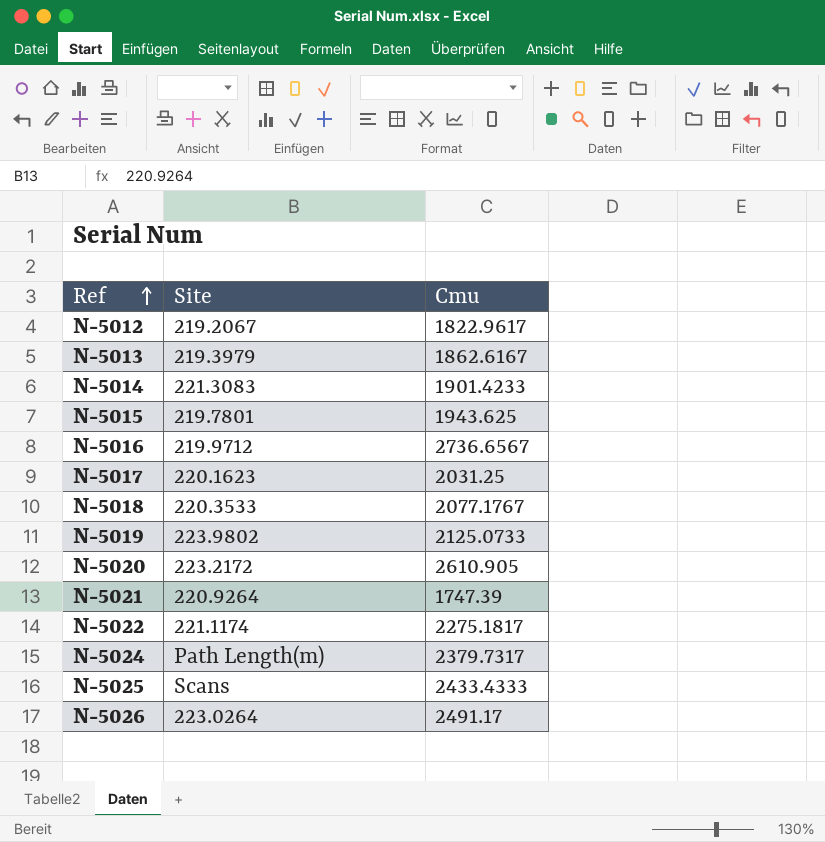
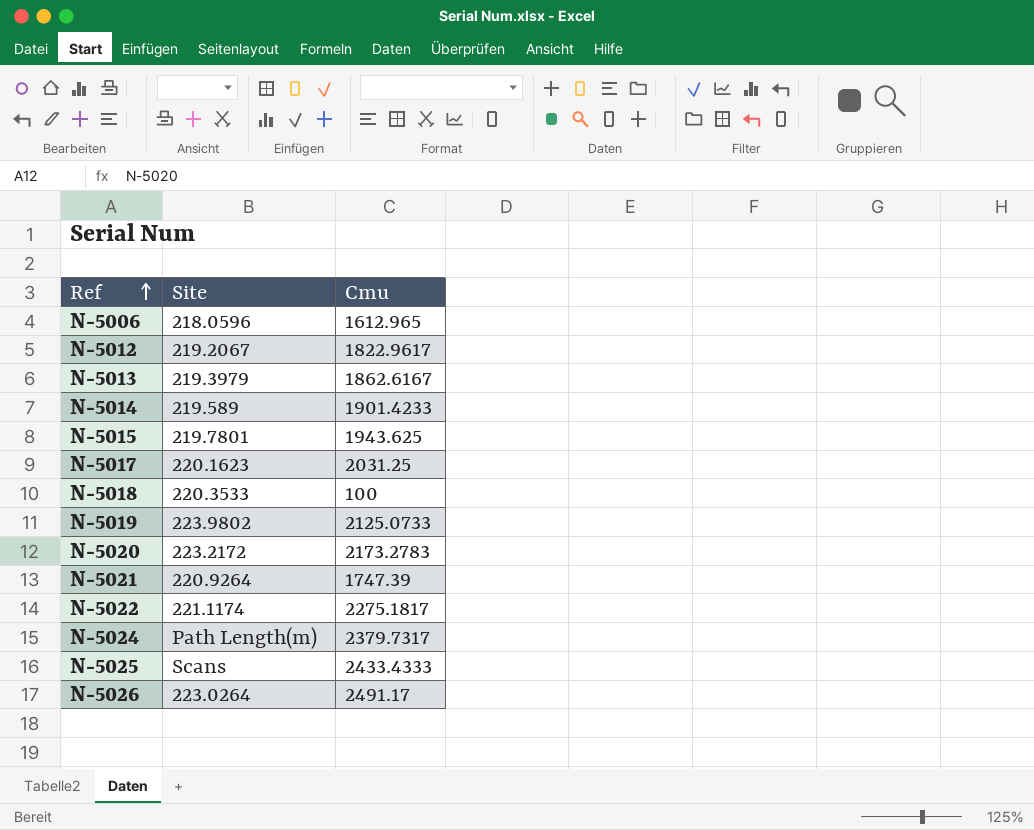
row N-5016: 219.9712 | 2736.6567 -> none
row N-5006: none -> 218.0596 | 1612.965
N-5014 | Site: 221.3083 -> 219.589
N-5018 | Cmu: 2077.1767 -> 100
N-5020 | Cmu: 2610.905 -> 2173.2783

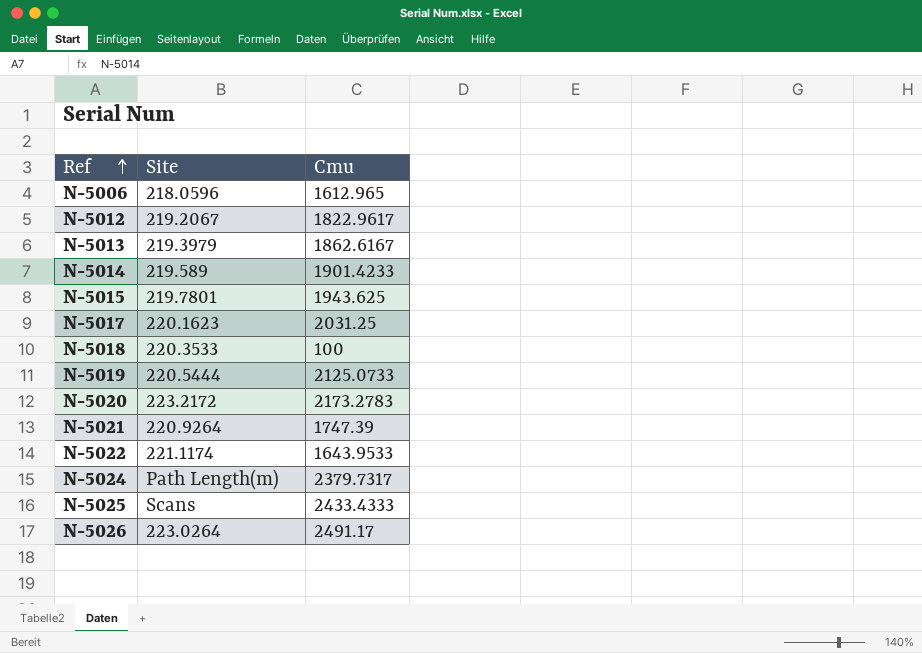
N-5019 | Site: 223.9802 -> 220.5444
N-5022 | Cmu: 2275.1817 -> 1643.9533

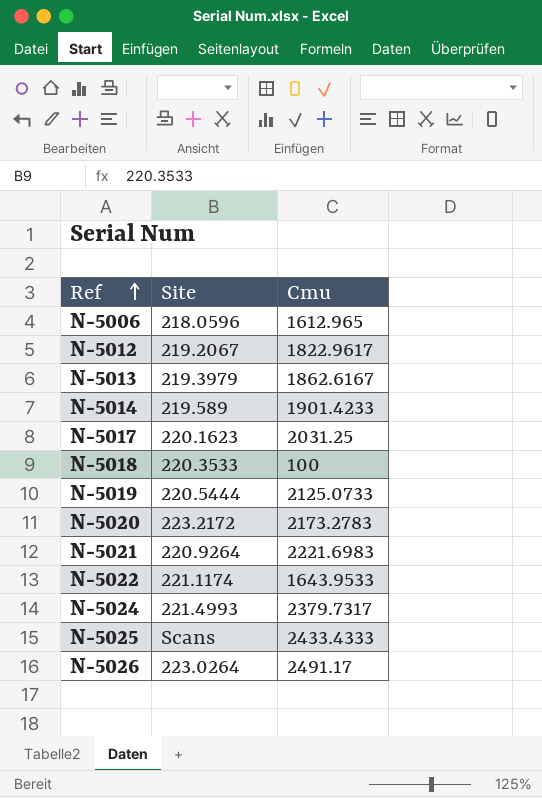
row N-5015: 219.7801 | 1943.625 -> none
N-5021 | Cmu: 1747.39 -> 2221.6983
N-5024 | Site: Path Length(m) -> 221.4993

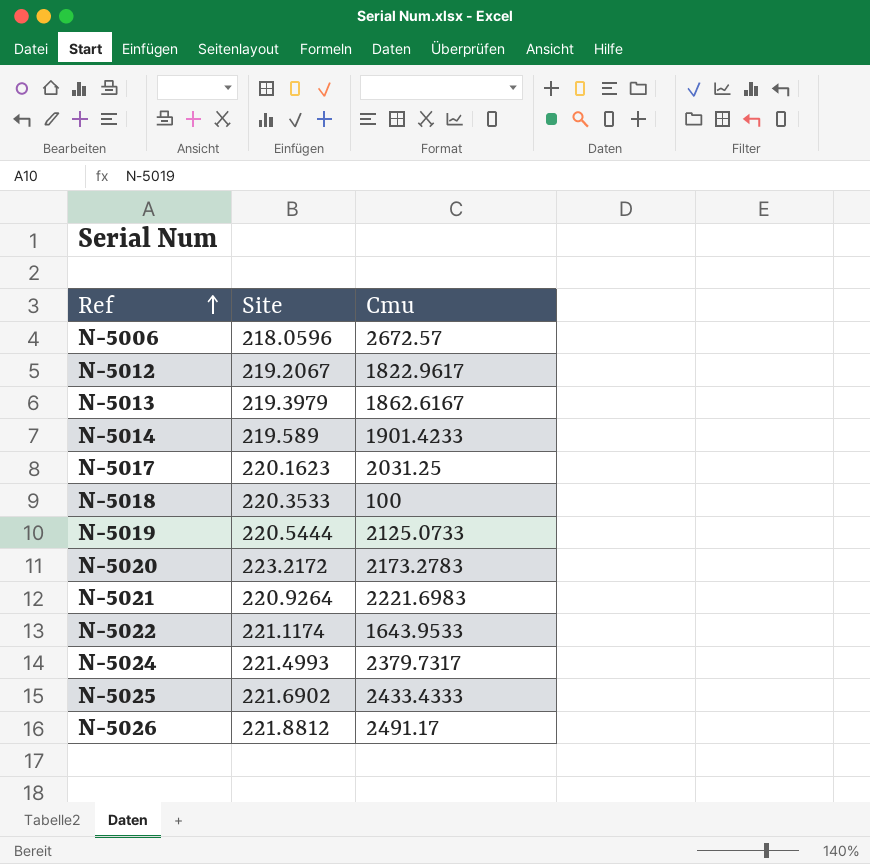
N-5006 | Cmu: 1612.965 -> 2672.57
N-5025 | Site: Scans -> 221.6902
N-5026 | Site: 223.0264 -> 221.8812

